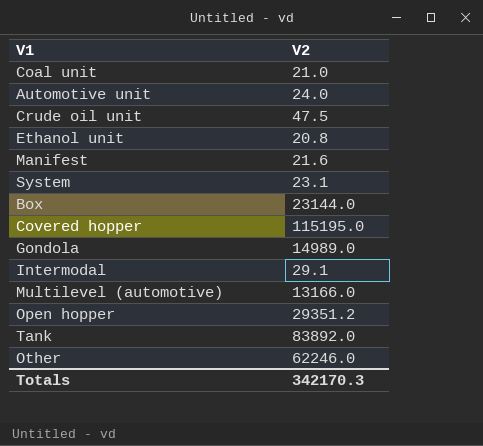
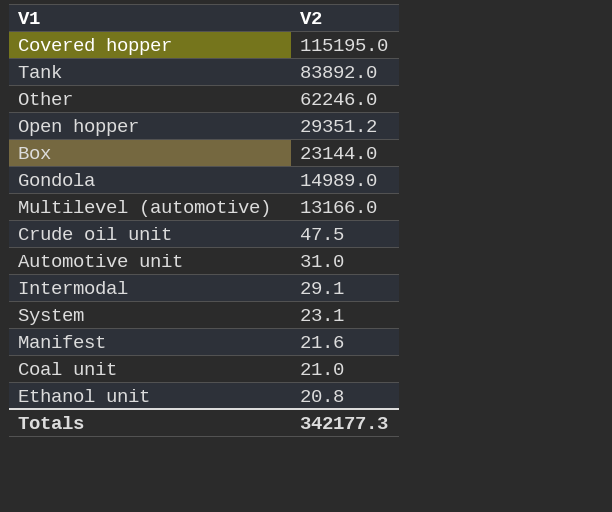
row order: none -> V2 descending
Automotive unit | V2: 24.0 -> 31.0
Totals | V2: 342170.3 -> 342177.3

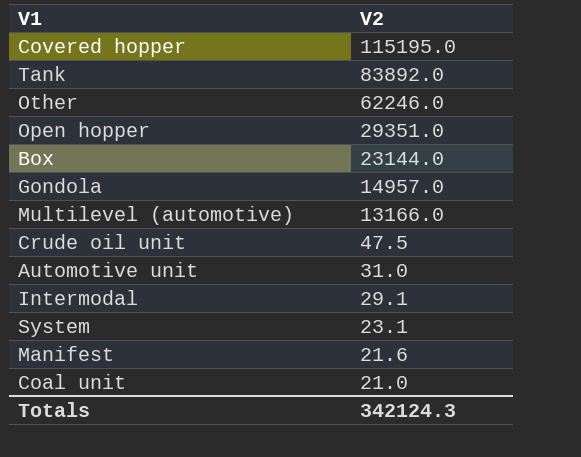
row Ethanol unit: 20.8 -> none
Open hopper | V2: 29351.2 -> 29351.0
Gondola | V2: 14989.0 -> 14957.0
Totals | V2: 342177.3 -> 342124.3

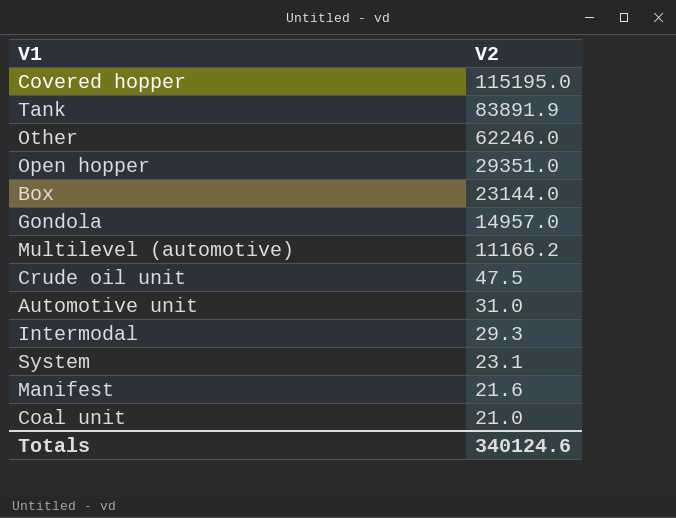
Tank | V2: 83892.0 -> 83891.9
Multilevel (automotive) | V2: 13166.0 -> 11166.2
Intermodal | V2: 29.1 -> 29.3
Totals | V2: 342124.3 -> 340124.6

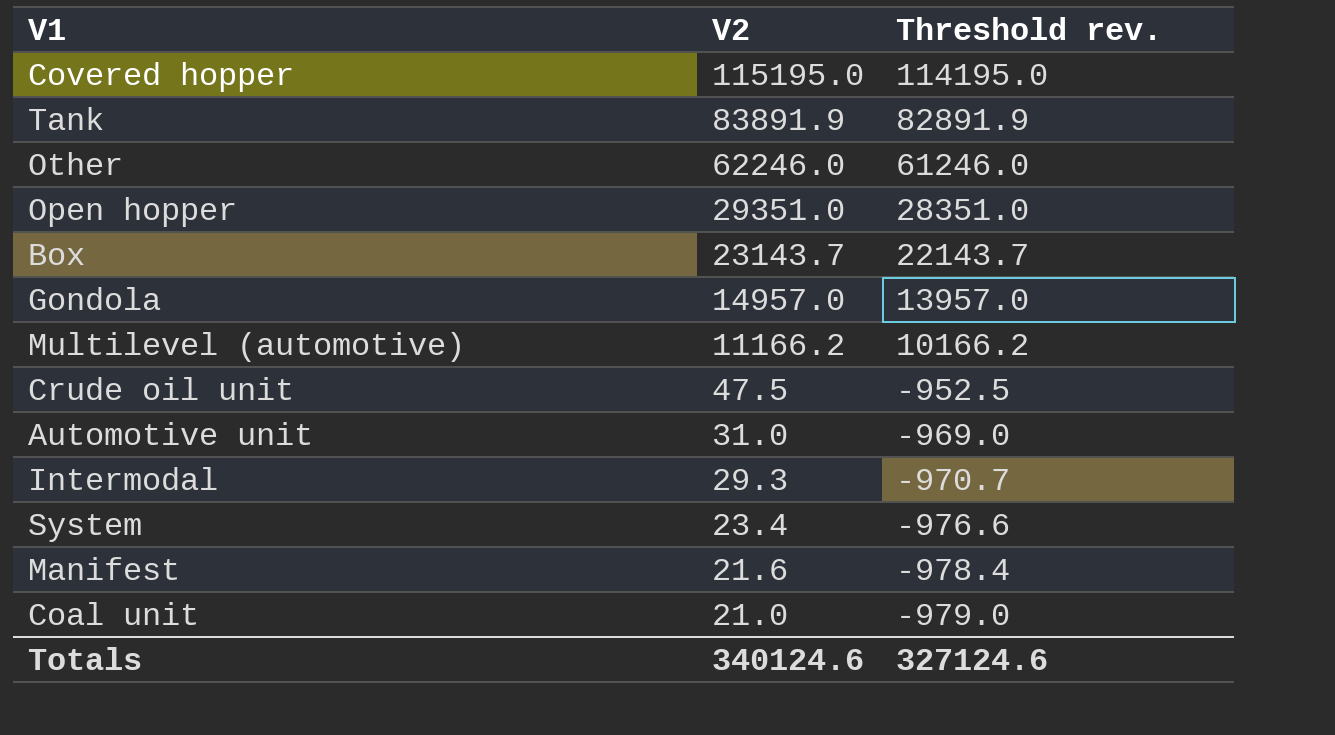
column Threshold rev. | formula: none -> [V2] - 1000
Box | V2: 23144.0 -> 23143.7
System | V2: 23.1 -> 23.4

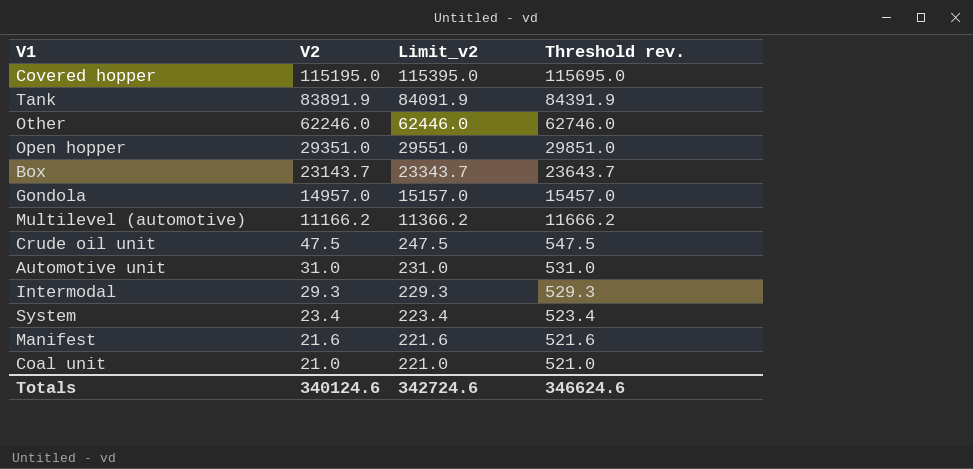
column Limit_v2 | formula: none -> [V2] + 200
column Threshold rev. | formula: [V2] - 1000 -> [V2] + 500
Totals | Threshold rev.: 327124.6 -> 346624.6

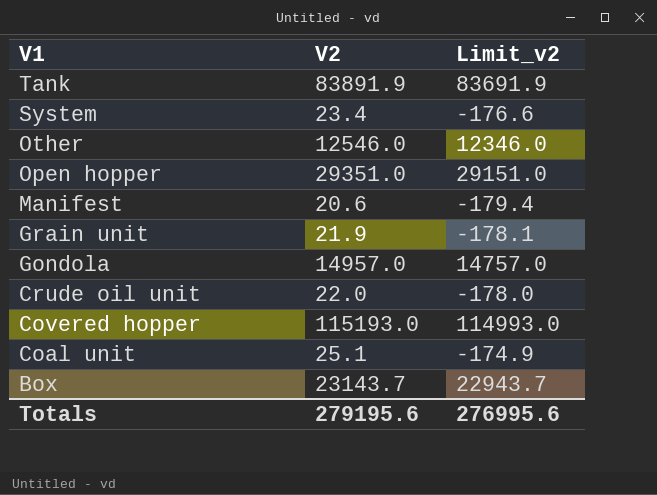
row order: V2 descending -> V1 descending
column Threshold rev. | formula: [V2] + 500 -> none
column Limit_v2 | formula: [V2] + 200 -> [V2] - 200
row Multilevel (automotive): 11166.2 | 11366.2 | 11666.2 -> none
row Automotive unit: 31.0 | 231.0 | 531.0 -> none
row Intermodal: 29.3 | 229.3 | 529.3 -> none
Other | V2: 62246.0 -> 12546.0
Manifest | V2: 21.6 -> 20.6
row Grain unit: none -> 21.9 | -178.1
Crude oil unit | V2: 47.5 -> 22.0
Covered hopper | V2: 115195.0 -> 115193.0
Coal unit | V2: 21.0 -> 25.1
Totals | V2: 340124.6 -> 279195.6
Totals | Limit_v2: 342724.6 -> 276995.6

